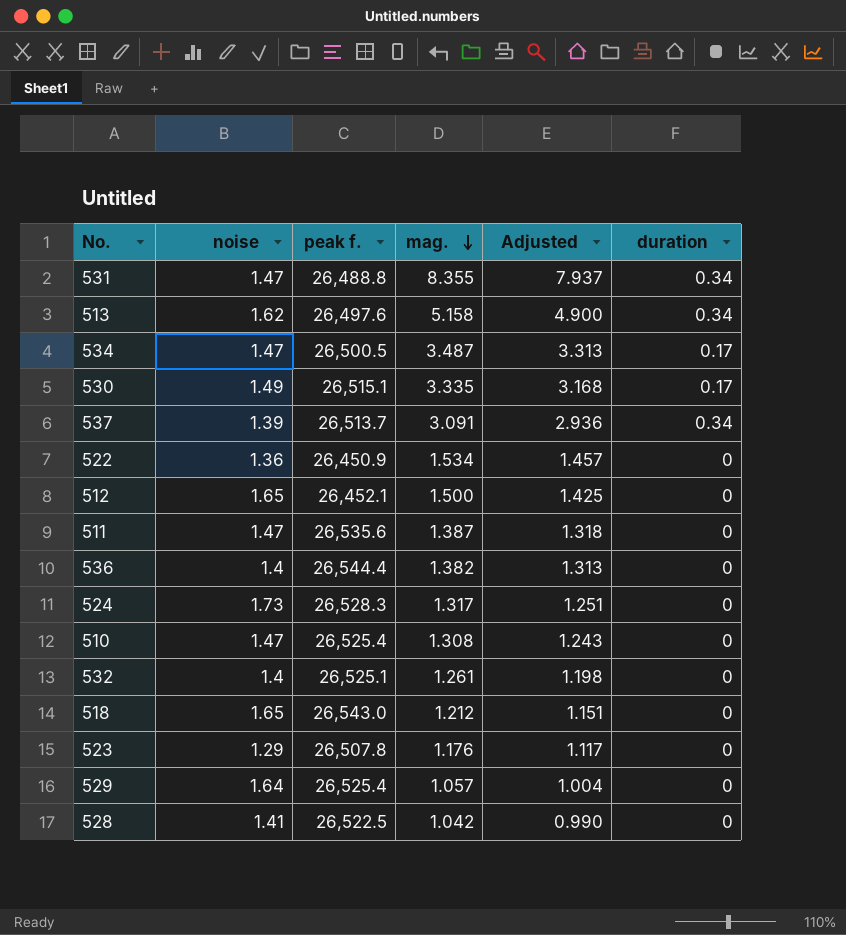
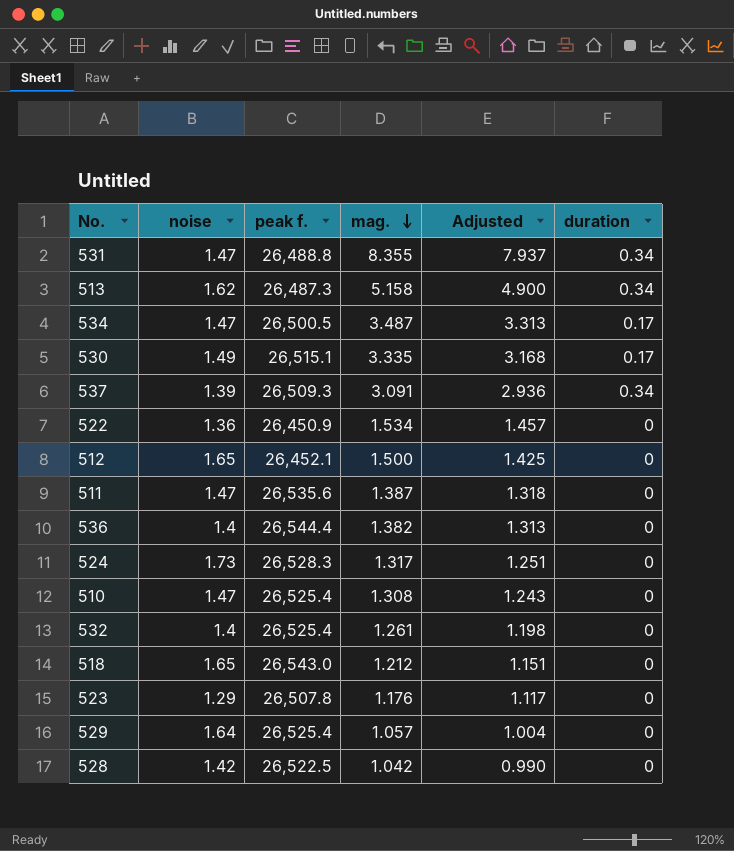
513 | peak f.: 26,497.6 -> 26,487.3
537 | peak f.: 26,513.7 -> 26,509.3
532 | peak f.: 26,525.1 -> 26,525.4
528 | noise: 1.41 -> 1.42

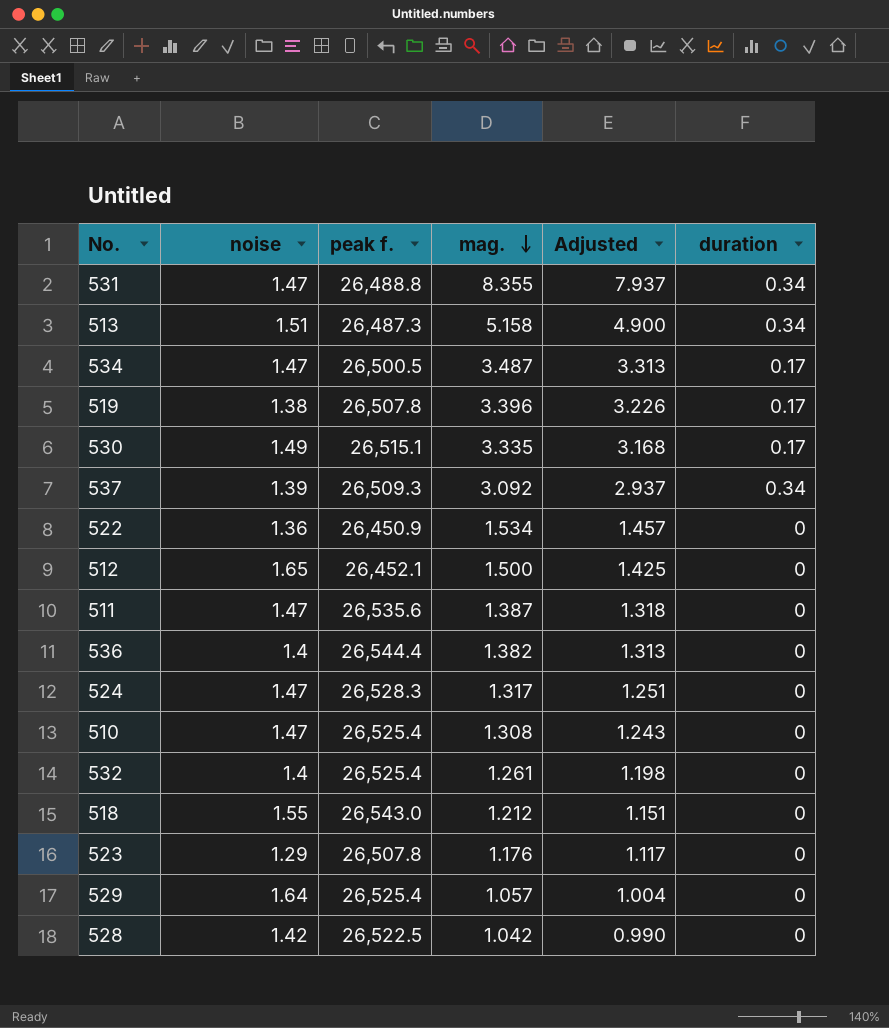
513 | noise: 1.62 -> 1.51
row 519: none -> 1.38 | 26,507.8 | 3.396 | 3.226 | 0.17
537 | mag.: 3.091 -> 3.092
537 | Adjusted: 2.936 -> 2.937
524 | noise: 1.73 -> 1.47
518 | noise: 1.65 -> 1.55

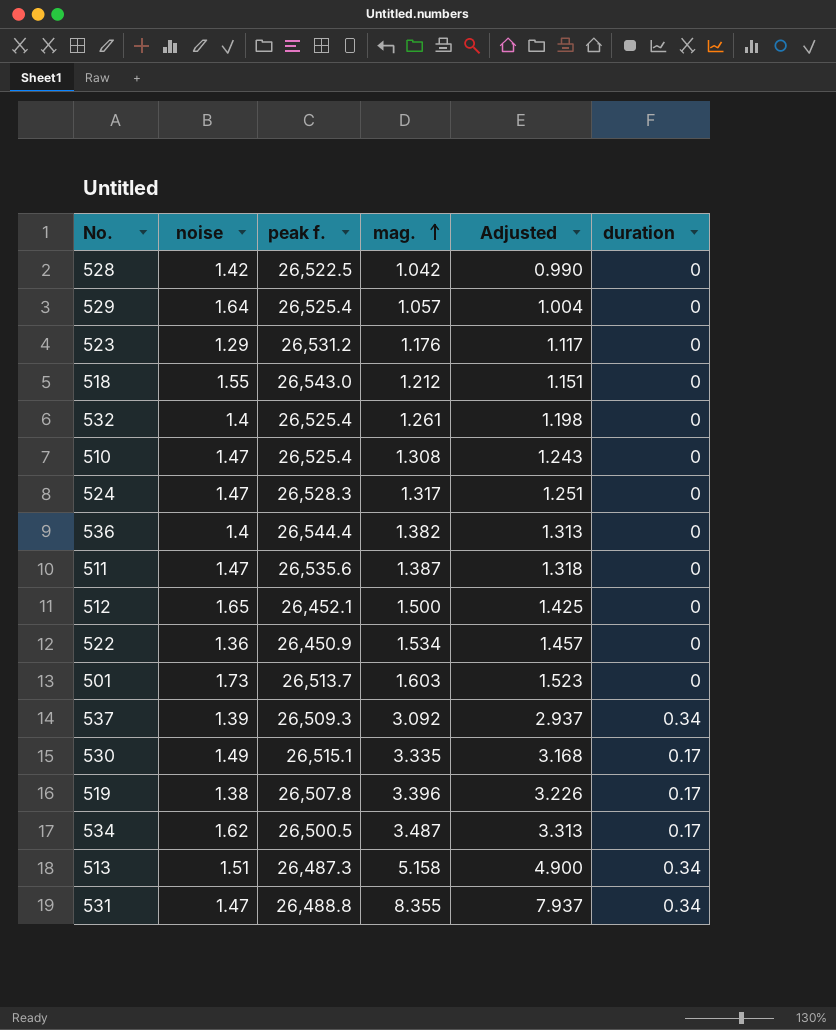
row order: mag. descending -> mag. ascending
523 | peak f.: 26,507.8 -> 26,531.2
row 501: none -> 1.73 | 26,513.7 | 1.603 | 1.523 | 0
534 | noise: 1.47 -> 1.62

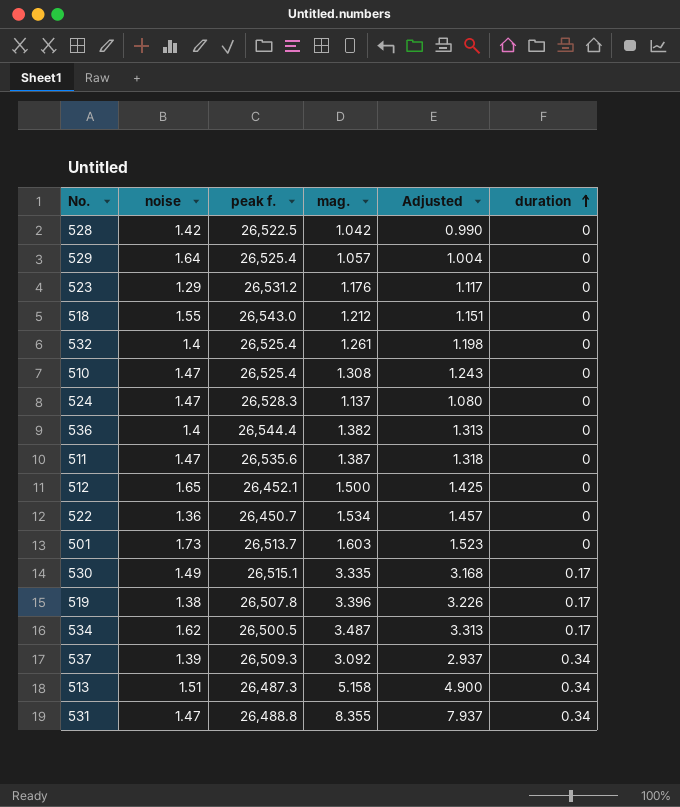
row order: mag. ascending -> duration ascending
524 | mag.: 1.317 -> 1.137
524 | Adjusted: 1.251 -> 1.080
522 | peak f.: 26,450.9 -> 26,450.7

